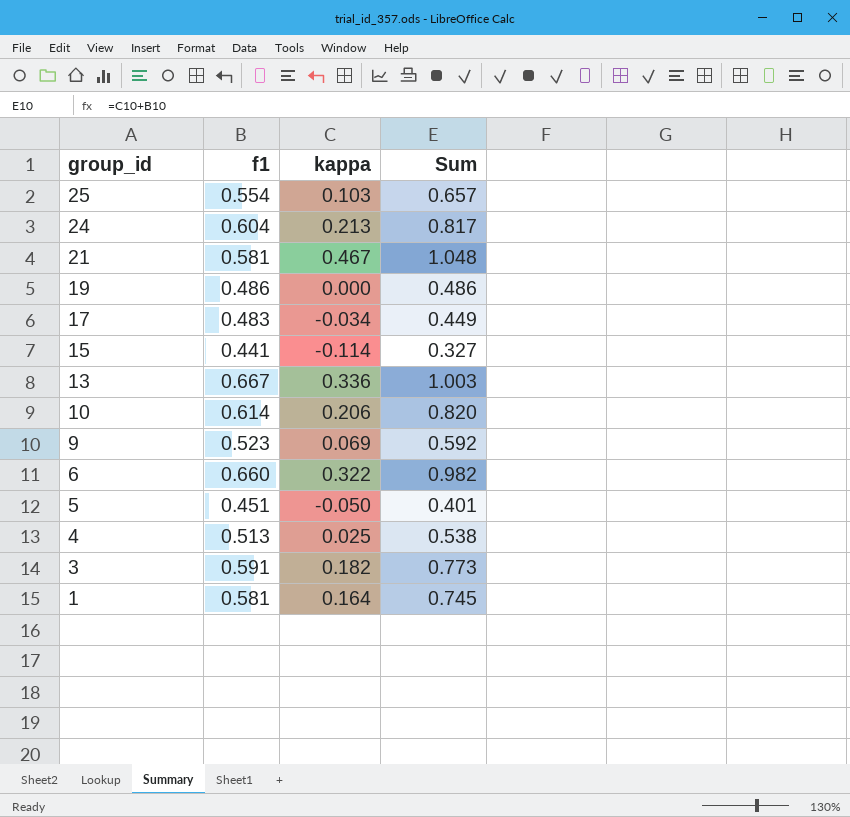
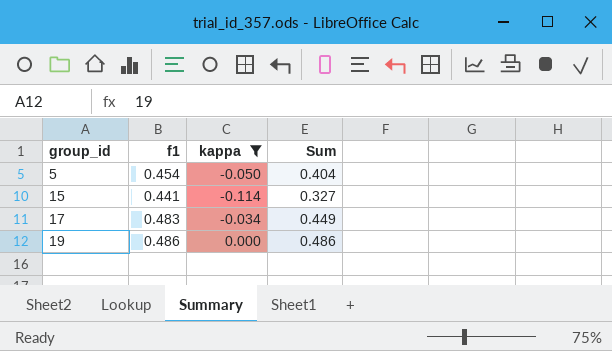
filter: none -> kappa <= 0.000
row order: group_id descending -> group_id ascending
5 | f1: 0.451 -> 0.454
5 | Sum: 0.401 -> 0.404

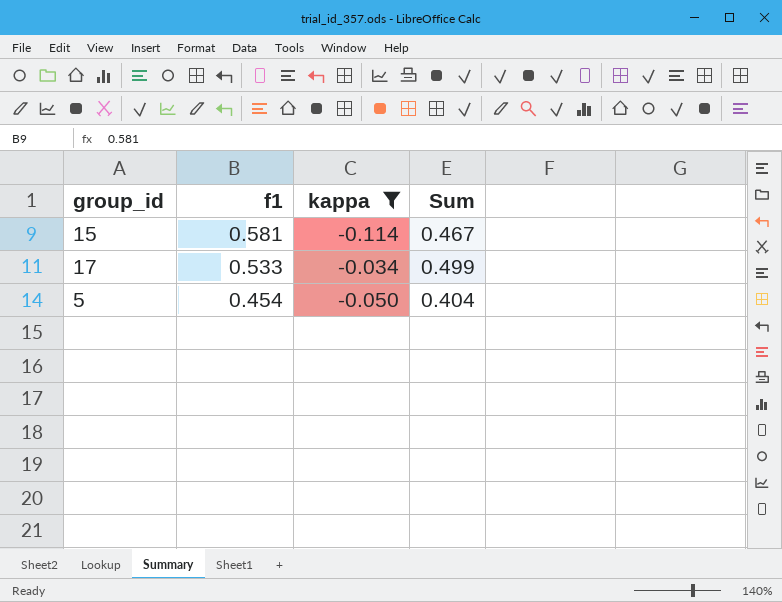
row order: group_id ascending -> f1 descending
row 19: 0.486 | 0.000 | 0.486 -> none
15 | f1: 0.441 -> 0.581
15 | Sum: 0.327 -> 0.467
17 | f1: 0.483 -> 0.533
17 | Sum: 0.449 -> 0.499

